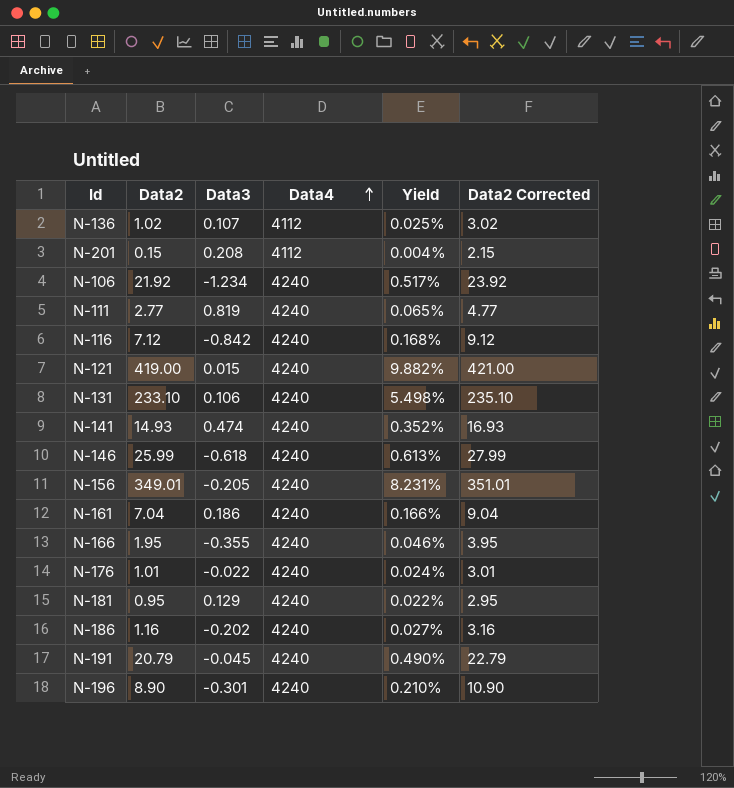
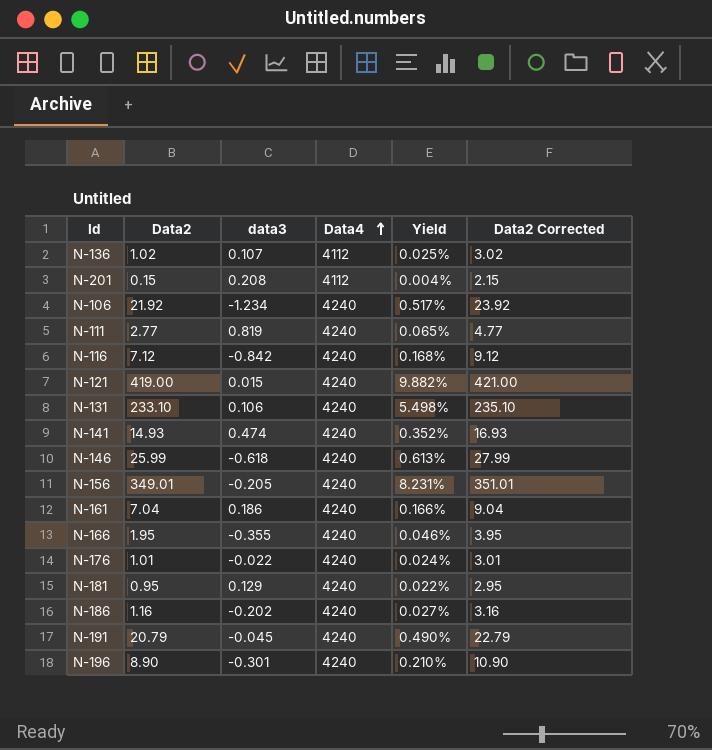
column name: Data3 -> data3

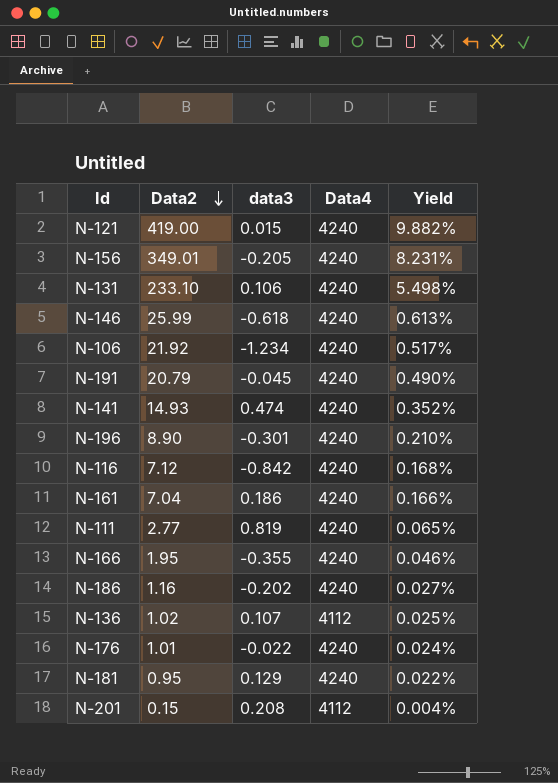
row order: Data4 ascending -> Data2 descending
column Data2 Corrected | formula: [Data2] + 2 -> none

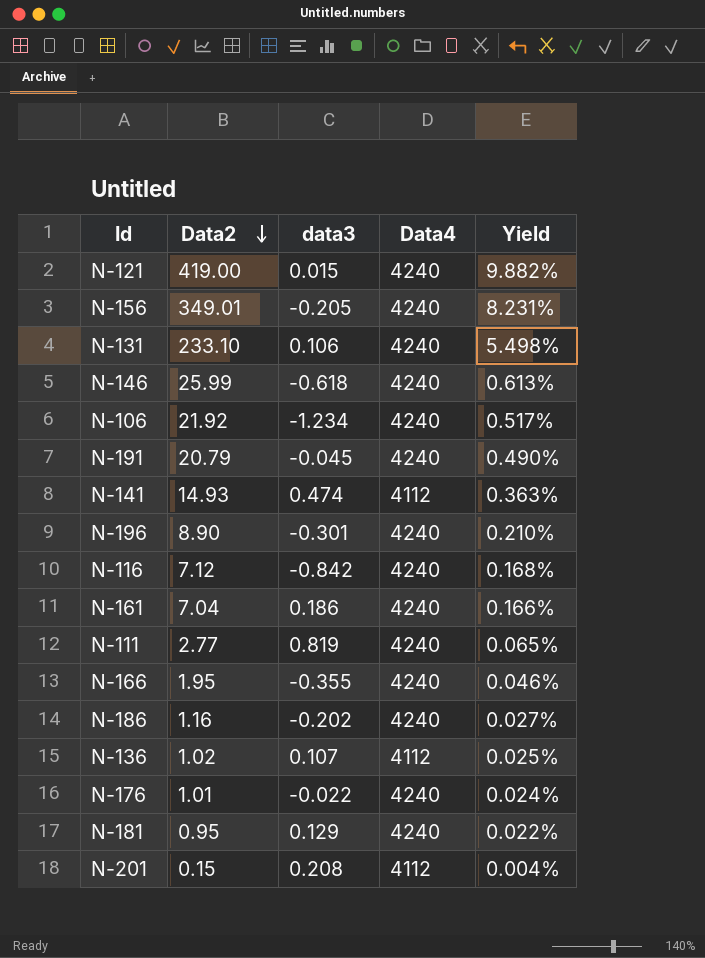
N-141 | Data4: 4240 -> 4112
N-141 | Yield: 0.352% -> 0.363%

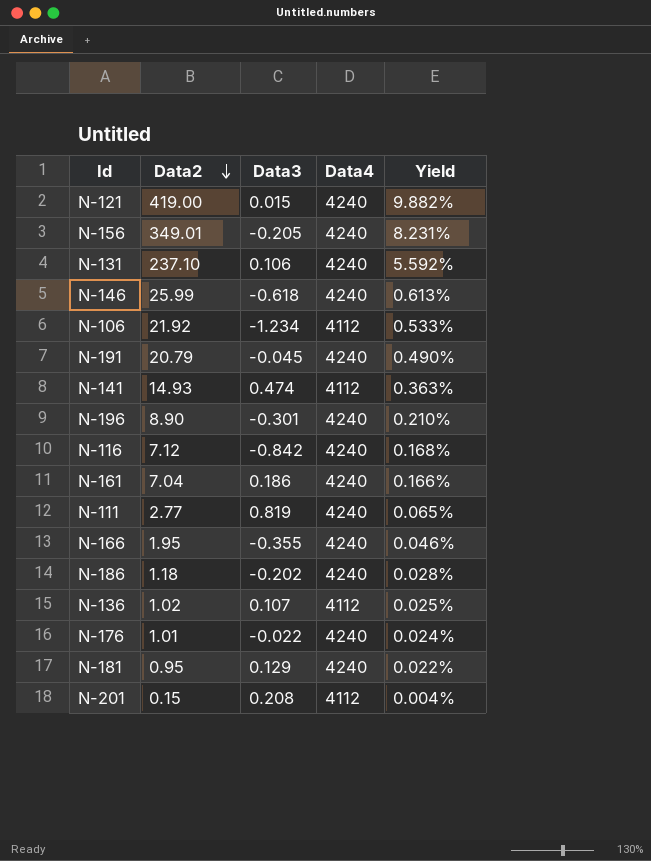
column name: data3 -> Data3
N-131 | Data2: 233.10 -> 237.10
N-131 | Yield: 5.498% -> 5.592%
N-106 | Data4: 4240 -> 4112
N-106 | Yield: 0.517% -> 0.533%
N-186 | Data2: 1.16 -> 1.18
N-186 | Yield: 0.027% -> 0.028%

